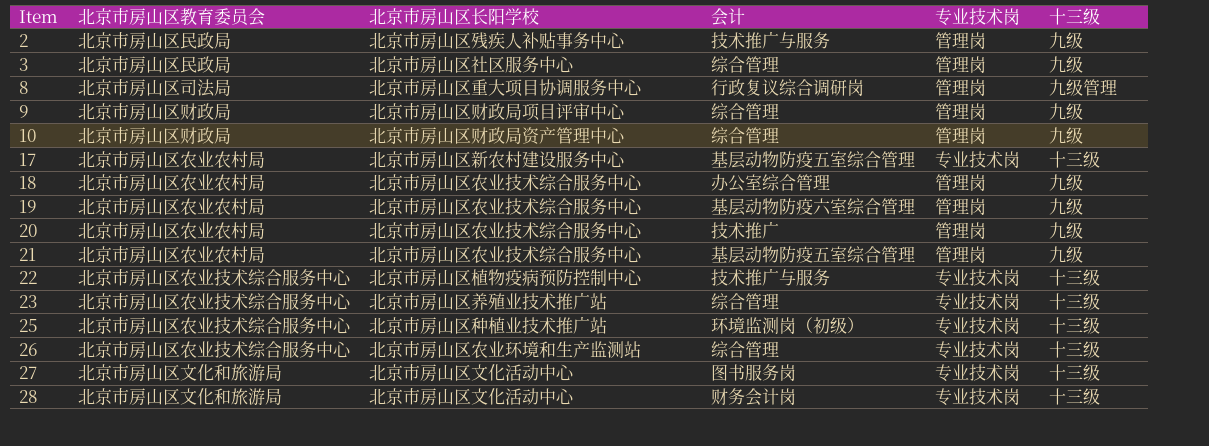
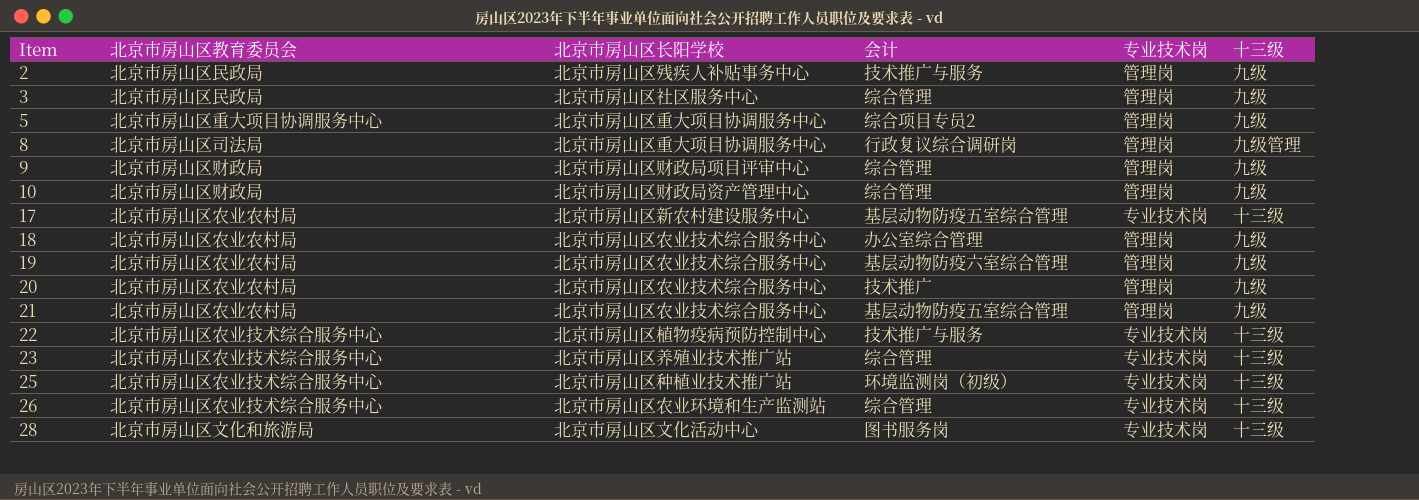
row 27: 北京市房山区文化和旅游局 | 北京市房山区文化活动中心 | 图书服务岗 | 专业技术岗 | 十三级 -> none
row 5: none -> 北京市房山区重大项目协调服务中心 | 北京市房山区重大项目协调服务中心 | 综合项目专员2 | 管理岗 | 九级
28 | 会计: 财务会计岗 -> 图书服务岗

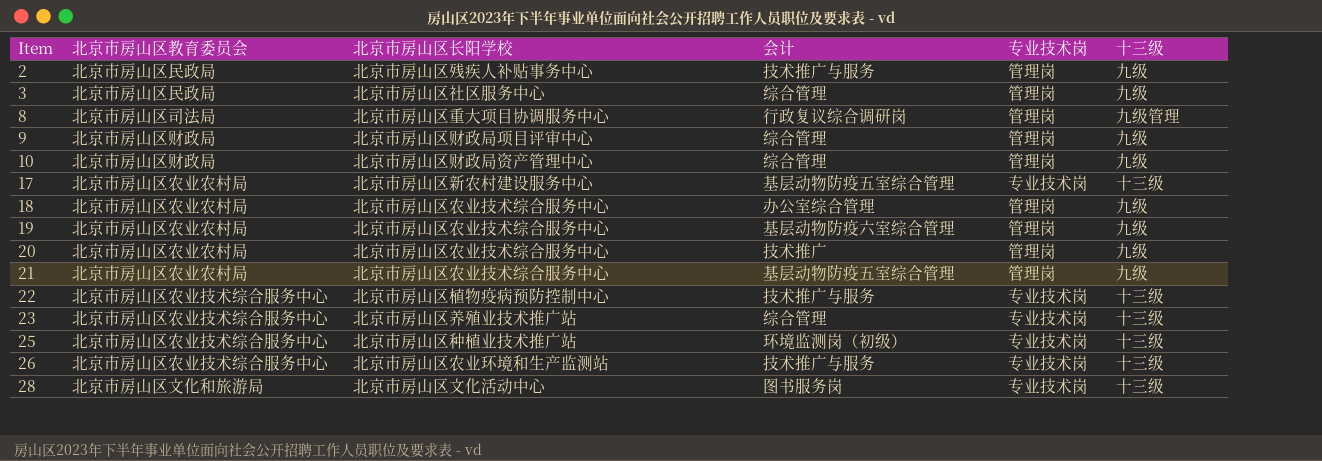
row 5: 北京市房山区重大项目协调服务中心 | 北京市房山区重大项目协调服务中心 | 综合项目专员2 | 管理岗 | 九级 -> none
26 | 会计: 综合管理 -> 技术推广与服务

